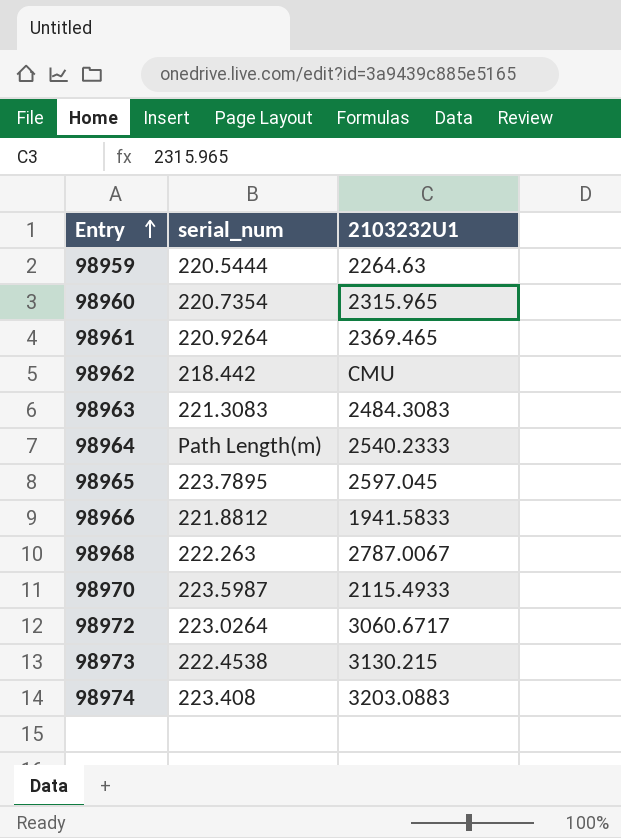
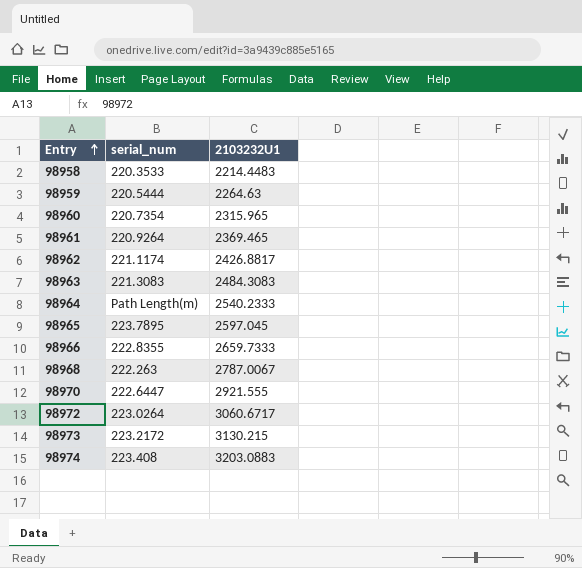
row 98958: none -> 220.3533 | 2214.4483
98962 | serial_num: 218.442 -> 221.1174
98962 | 2103232U1: CMU -> 2426.8817
98966 | serial_num: 221.8812 -> 222.8355
98966 | 2103232U1: 1941.5833 -> 2659.7333
98970 | serial_num: 223.5987 -> 222.6447
98970 | 2103232U1: 2115.4933 -> 2921.555
98973 | serial_num: 222.4538 -> 223.2172

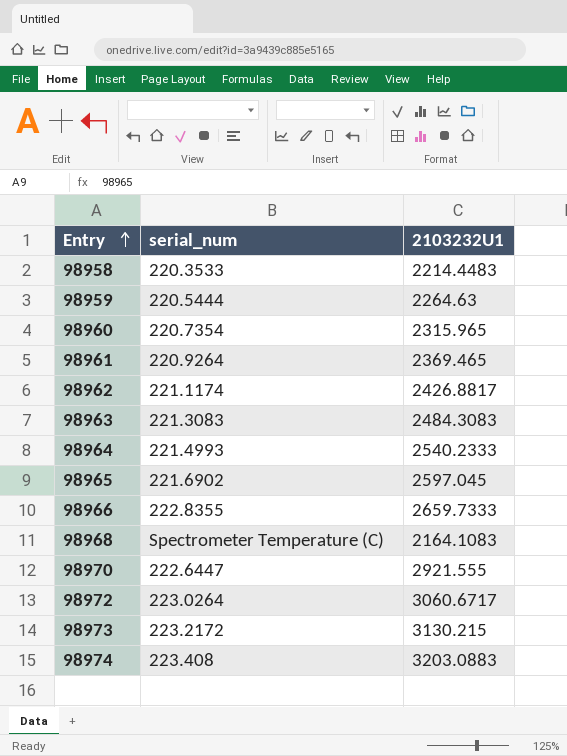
98964 | serial_num: Path Length(m) -> 221.4993
98965 | serial_num: 223.7895 -> 221.6902
98968 | serial_num: 222.263 -> Spectrometer Temperature (C)
98968 | 2103232U1: 2787.0067 -> 2164.1083

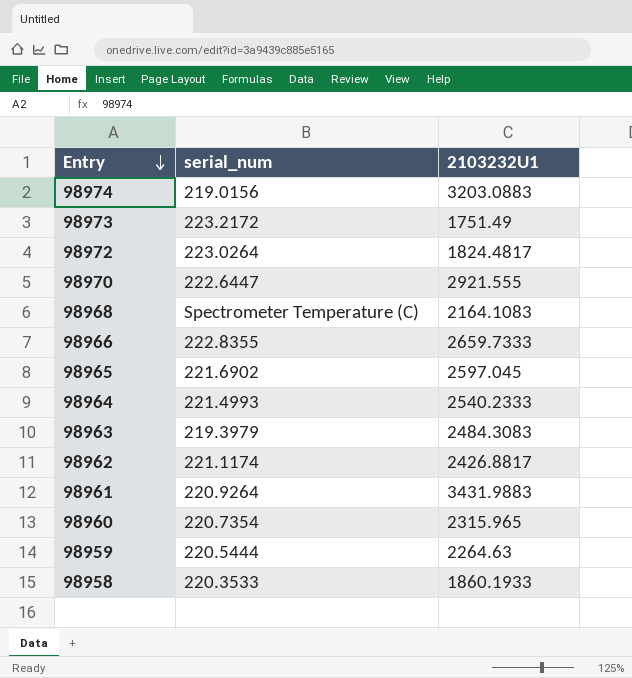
row order: Entry ascending -> Entry descending
98974 | serial_num: 223.408 -> 219.0156
98973 | 2103232U1: 3130.215 -> 1751.49
98972 | 2103232U1: 3060.6717 -> 1824.4817
98963 | serial_num: 221.3083 -> 219.3979
98961 | 2103232U1: 2369.465 -> 3431.9883
98958 | 2103232U1: 2214.4483 -> 1860.1933

